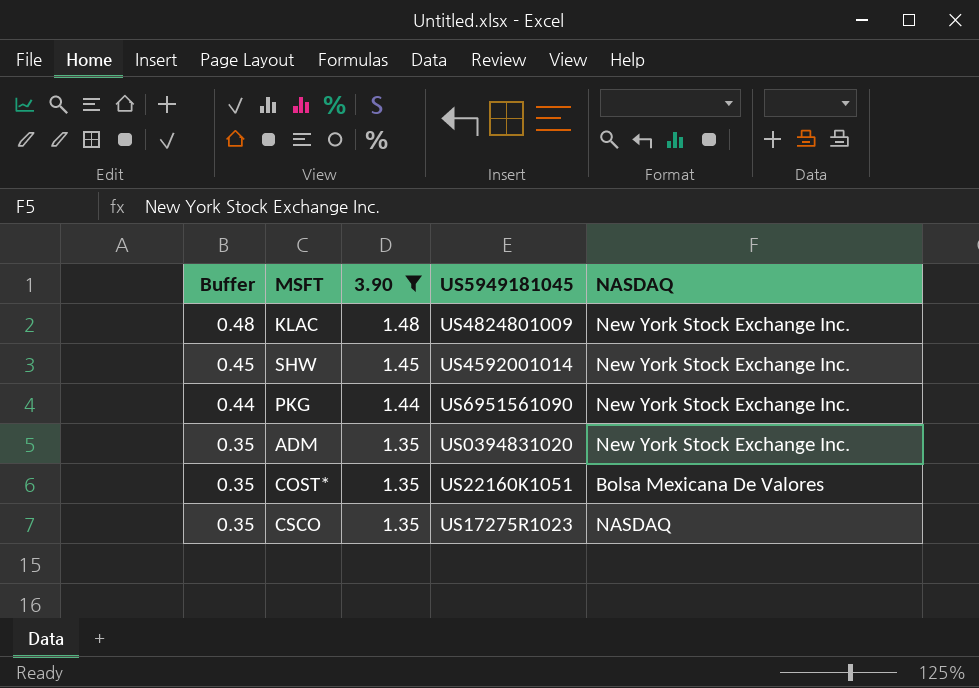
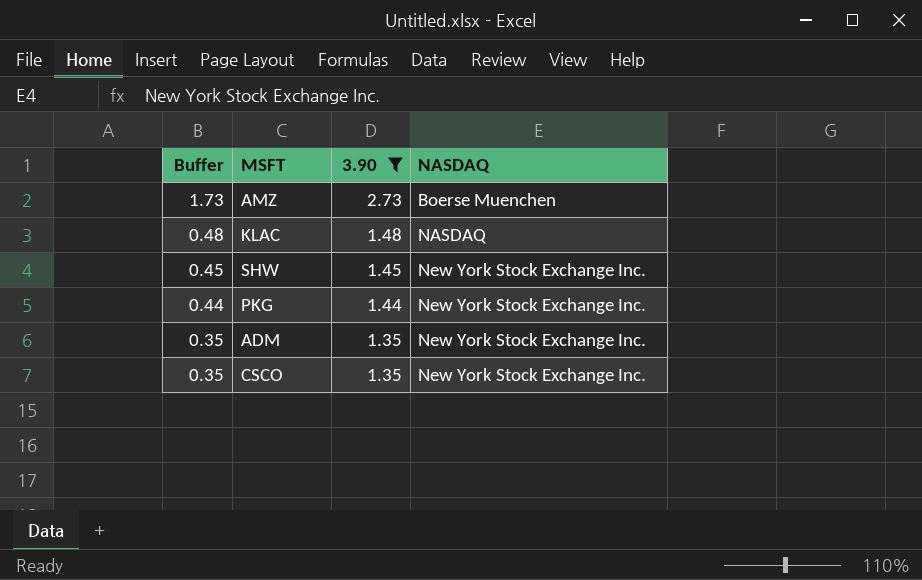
column US5949181045 | position: 4 -> none
row COST*: 0.35 | 1.35 | US22160K1051 | Bolsa Mexicana De Valores -> none
row AMZ: none -> 1.73 | 2.73 | Boerse Muenchen
KLAC | NASDAQ: New York Stock Exchange Inc. -> NASDAQ
CSCO | NASDAQ: NASDAQ -> New York Stock Exchange Inc.

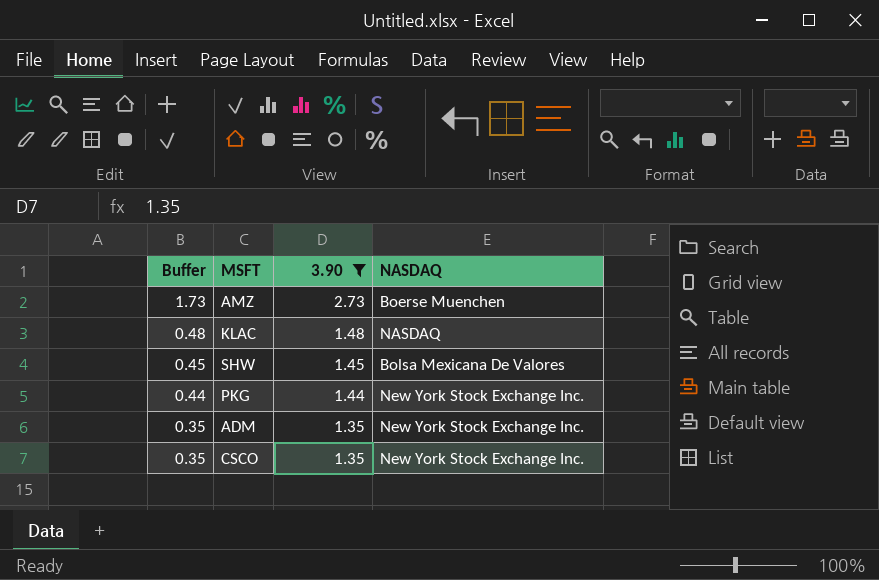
SHW | NASDAQ: New York Stock Exchange Inc. -> Bolsa Mexicana De Valores

